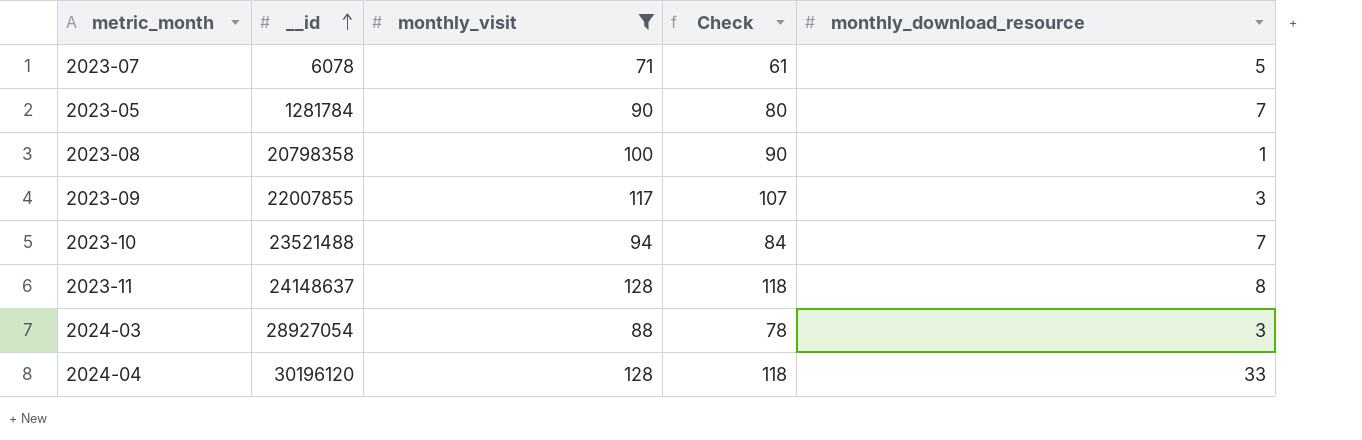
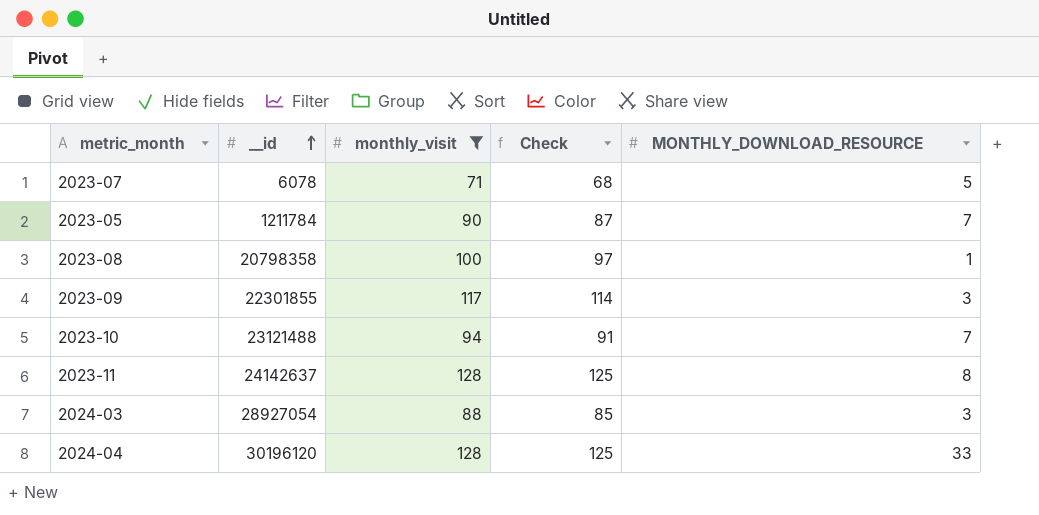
column Check | formula: [monthly_visit] - 10 -> [monthly_visit] - 3
column name: monthly_download_resource -> MONTHLY_DOWNLOAD_RESOURCE
2023-05 | __id: 1281784 -> 1211784
2023-09 | __id: 22007855 -> 22301855
2023-10 | __id: 23521488 -> 23121488
2023-11 | __id: 24148637 -> 24142637

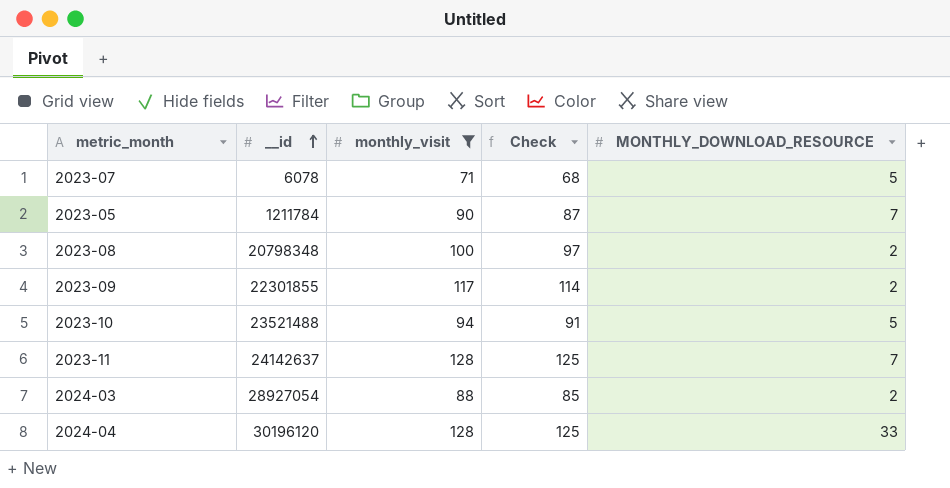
2023-08 | __id: 20798358 -> 20798348
2023-08 | MONTHLY_DOWNLOAD_RESOURCE: 1 -> 2
2023-09 | MONTHLY_DOWNLOAD_RESOURCE: 3 -> 2
2023-10 | __id: 23121488 -> 23521488
2023-10 | MONTHLY_DOWNLOAD_RESOURCE: 7 -> 5
2023-11 | MONTHLY_DOWNLOAD_RESOURCE: 8 -> 7
2024-03 | MONTHLY_DOWNLOAD_RESOURCE: 3 -> 2

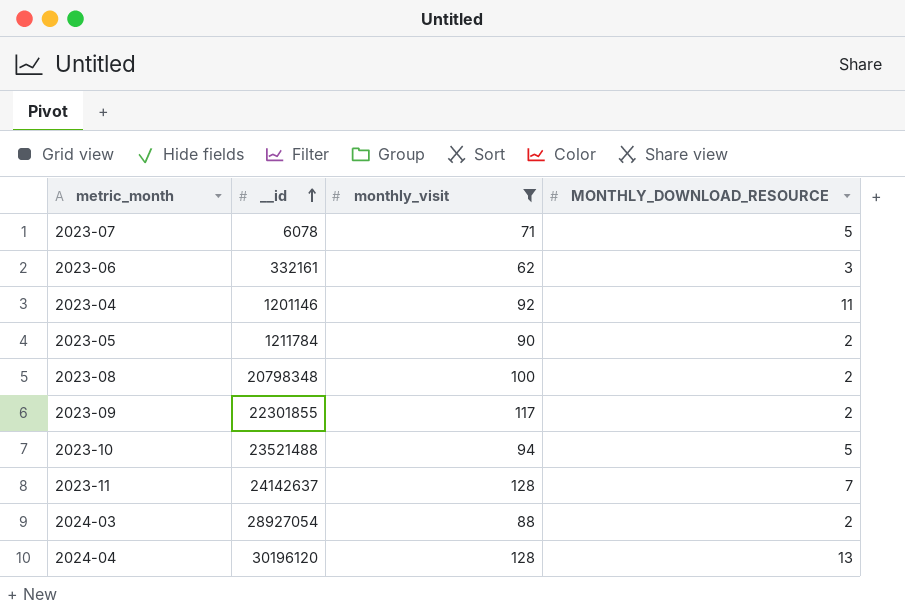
column Check | formula: [monthly_visit] - 3 -> none
row 2023-06: none -> 332161 | 62 | 3
row 2023-04: none -> 1201146 | 92 | 11
2023-05 | MONTHLY_DOWNLOAD_RESOURCE: 7 -> 2
2024-04 | MONTHLY_DOWNLOAD_RESOURCE: 33 -> 13

